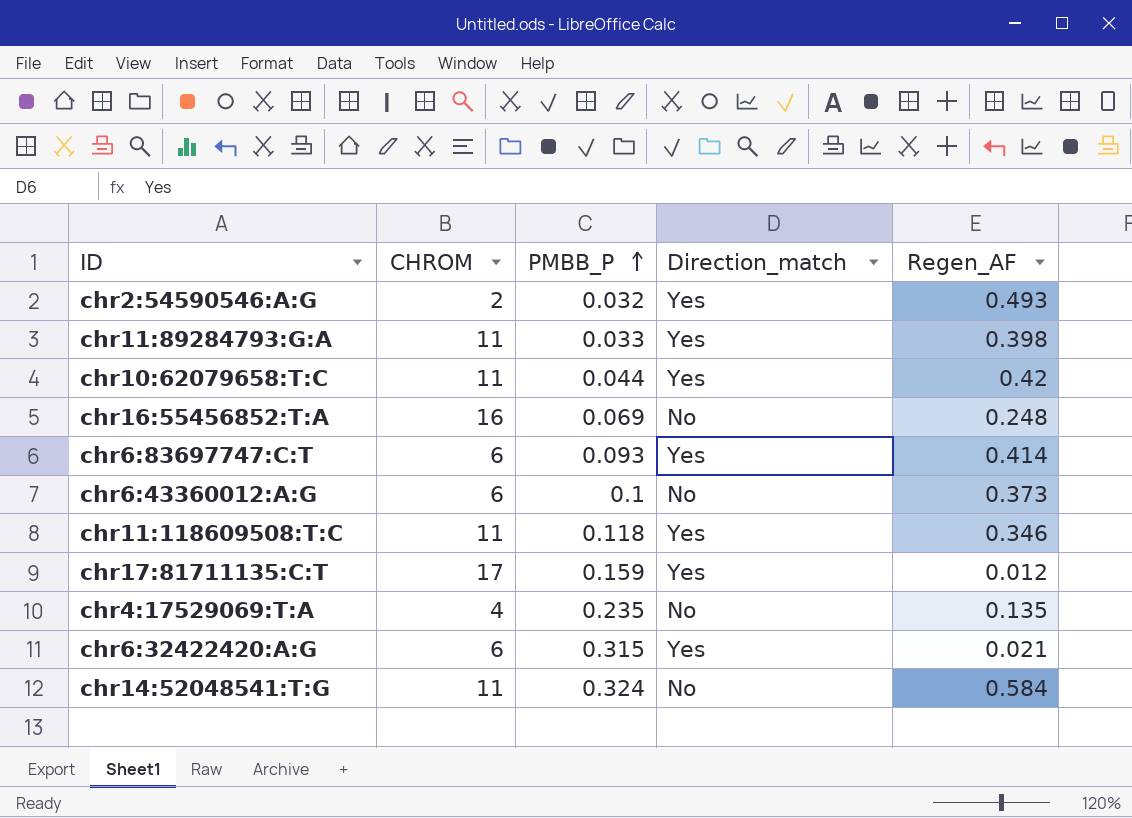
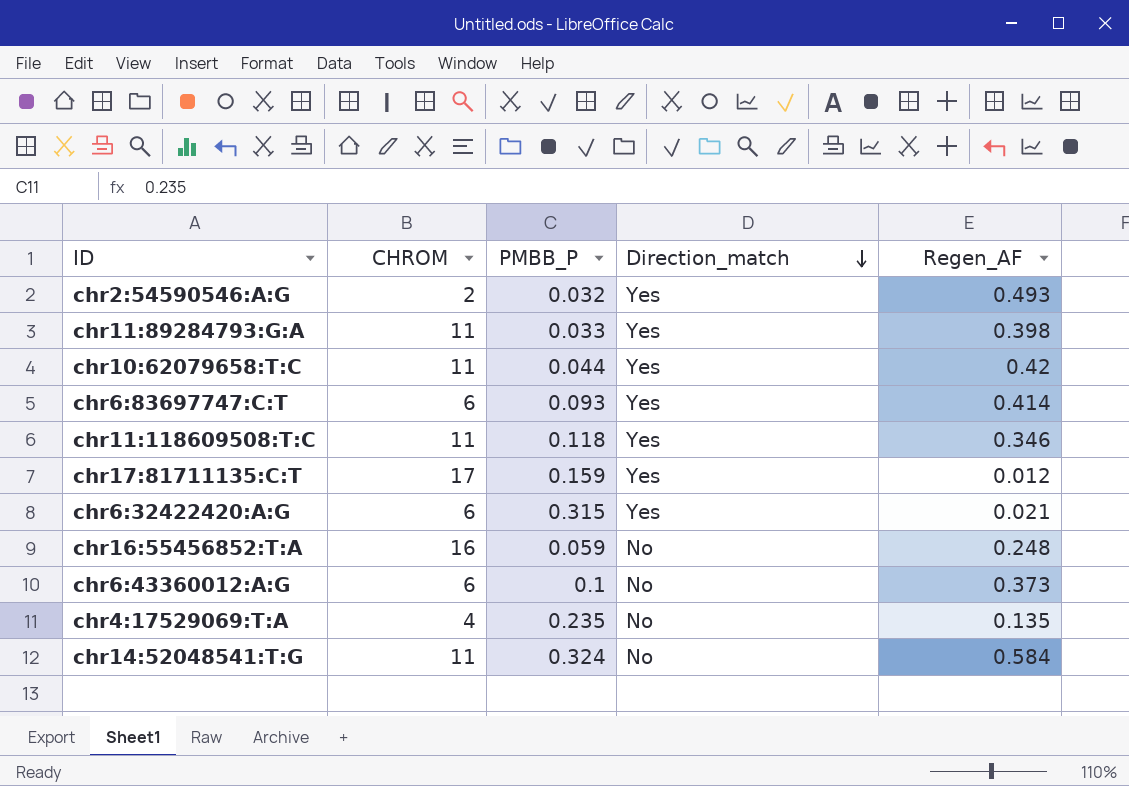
row order: PMBB_P ascending -> Direction_match descending
chr16:55456852:T:A | PMBB_P: 0.069 -> 0.059

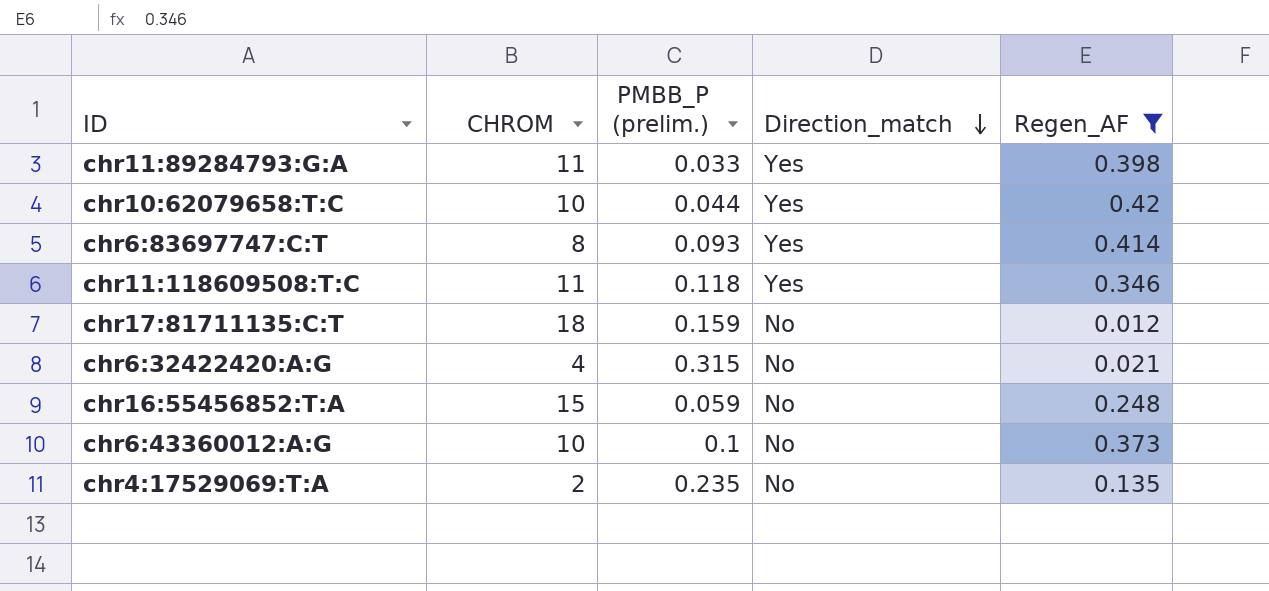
filter: none -> Regen_AF <= 0.42
column name: PMBB_P -> PMBB_P (prelim.)
chr10:62079658:T:C | CHROM: 11 -> 10
chr6:83697747:C:T | CHROM: 6 -> 8
chr17:81711135:C:T | CHROM: 17 -> 18
chr17:81711135:C:T | Direction_match: Yes -> No
chr6:32422420:A:G | CHROM: 6 -> 4
chr6:32422420:A:G | Direction_match: Yes -> No
chr16:55456852:T:A | CHROM: 16 -> 15
chr6:43360012:A:G | CHROM: 6 -> 10
chr4:17529069:T:A | CHROM: 4 -> 2

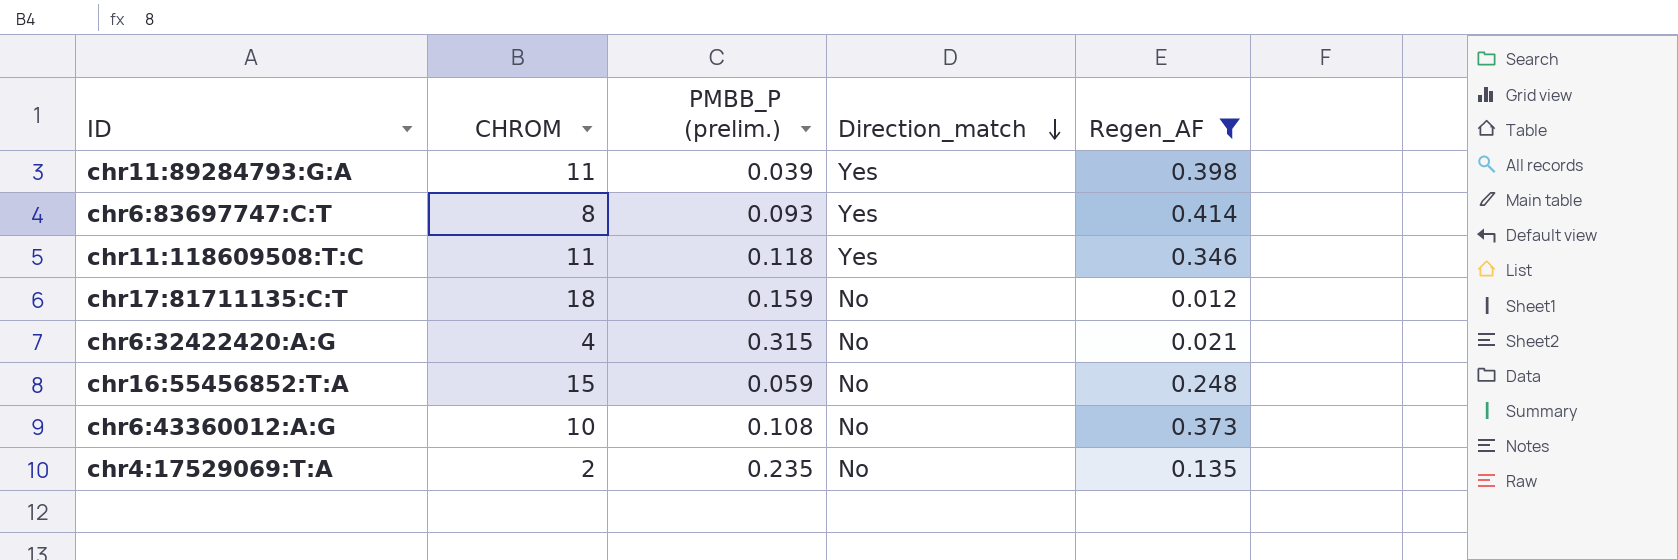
row chr10:62079658:T:C: 10 | 0.044 | Yes | 0.42 -> none
chr11:89284793:G:A | PMBB_P (prelim.): 0.033 -> 0.039
chr6:43360012:A:G | PMBB_P (prelim.): 0.1 -> 0.108

